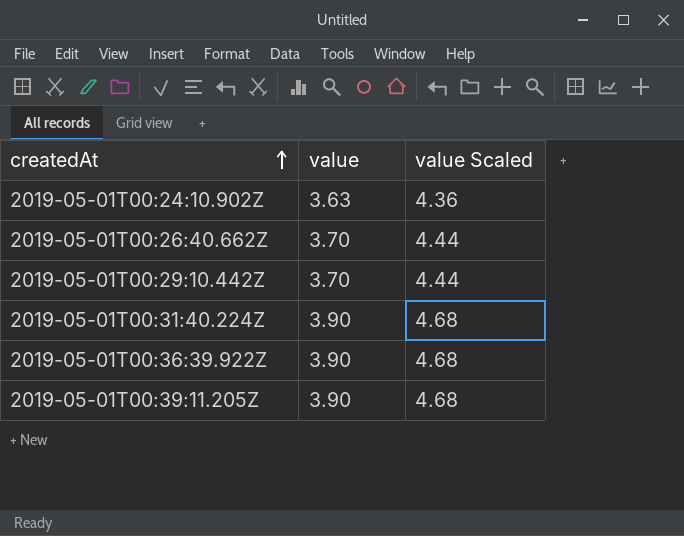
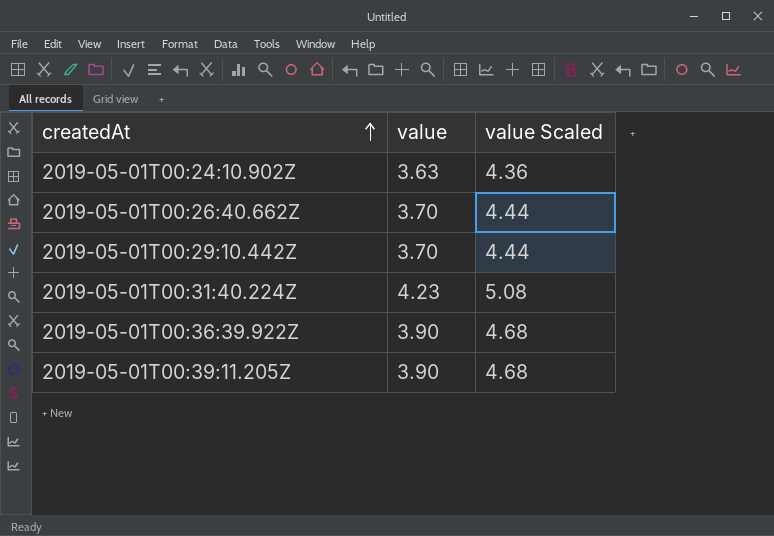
2019-05-01T00:31:40.224Z | value: 3.90 -> 4.23
2019-05-01T00:31:40.224Z | value Scaled: 4.68 -> 5.08

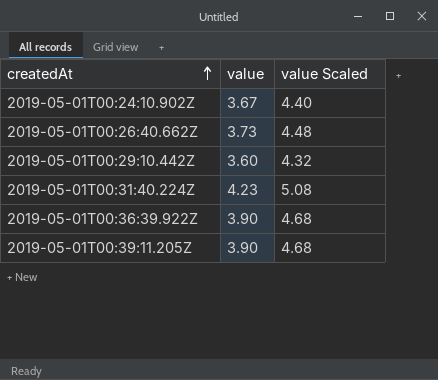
2019-05-01T00:24:10.902Z | value: 3.63 -> 3.67
2019-05-01T00:24:10.902Z | value Scaled: 4.36 -> 4.40
2019-05-01T00:26:40.662Z | value: 3.70 -> 3.73
2019-05-01T00:26:40.662Z | value Scaled: 4.44 -> 4.48
2019-05-01T00:29:10.442Z | value: 3.70 -> 3.60
2019-05-01T00:29:10.442Z | value Scaled: 4.44 -> 4.32

